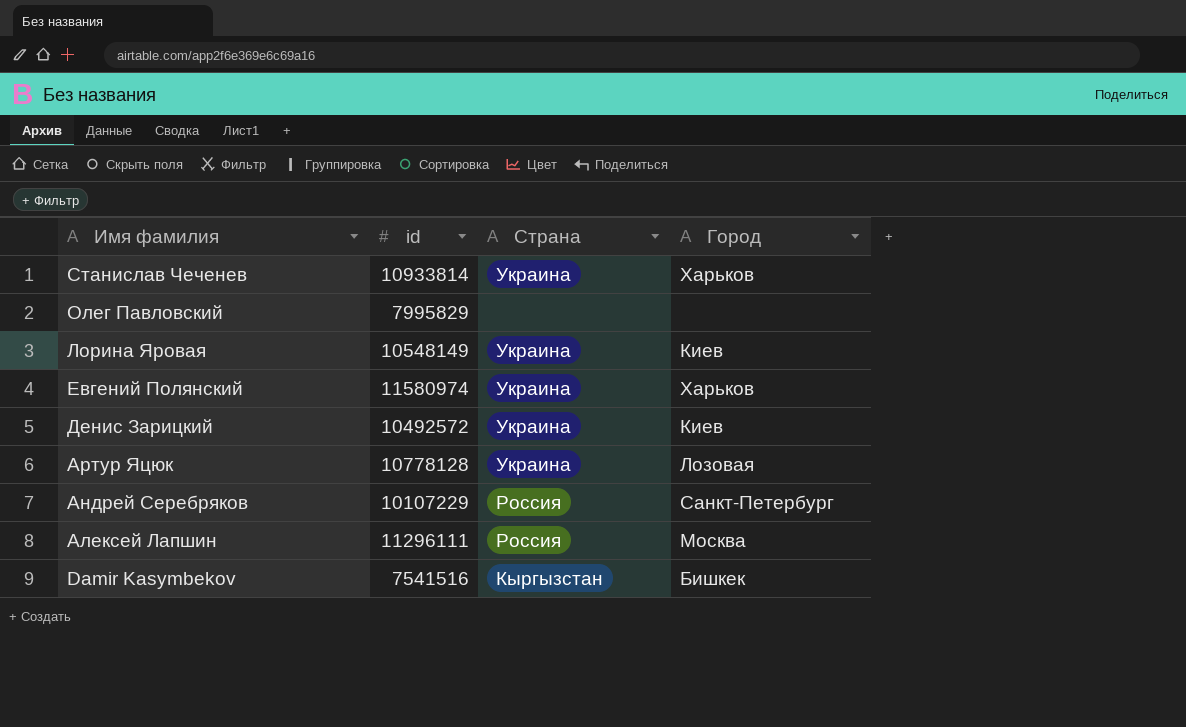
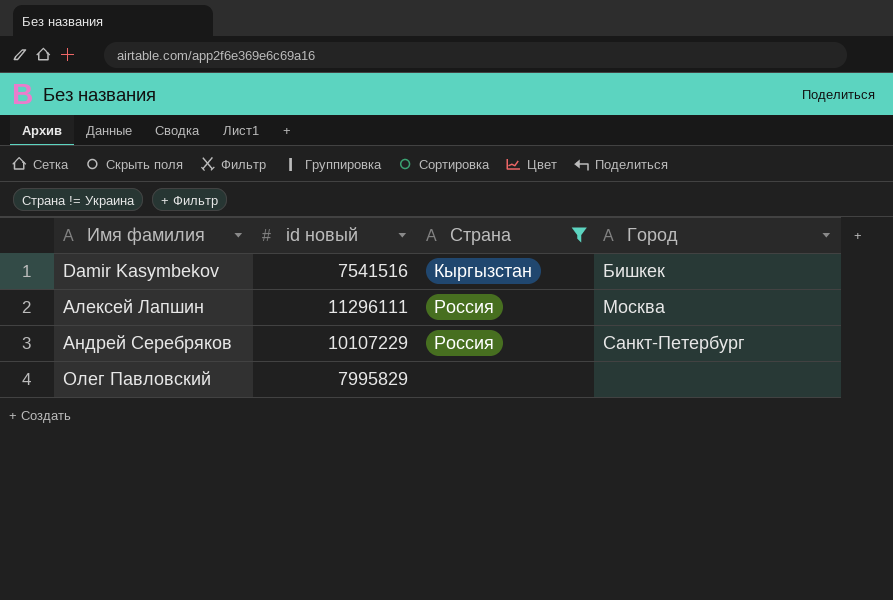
filter: none -> Страна != Украина
row order: Имя фамилия descending -> Имя фамилия ascending
column name: id -> id новый

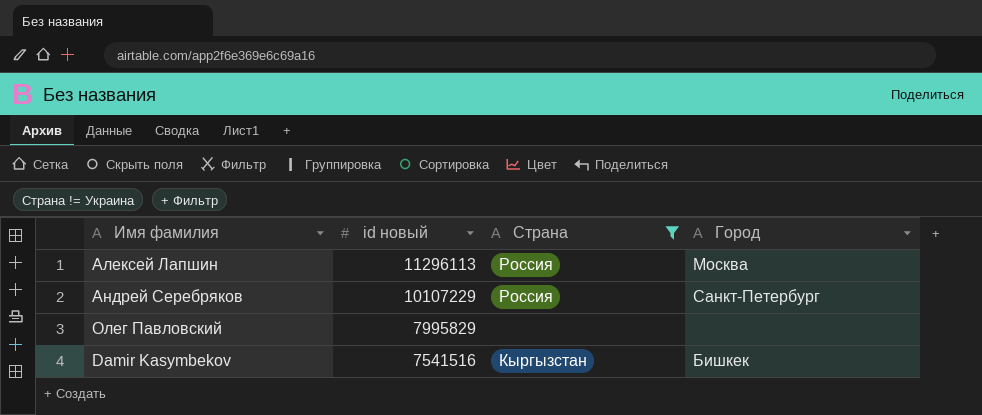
row order: Имя фамилия ascending -> id новый descending
Алексей Лапшин | id новый: 11296111 -> 11296113

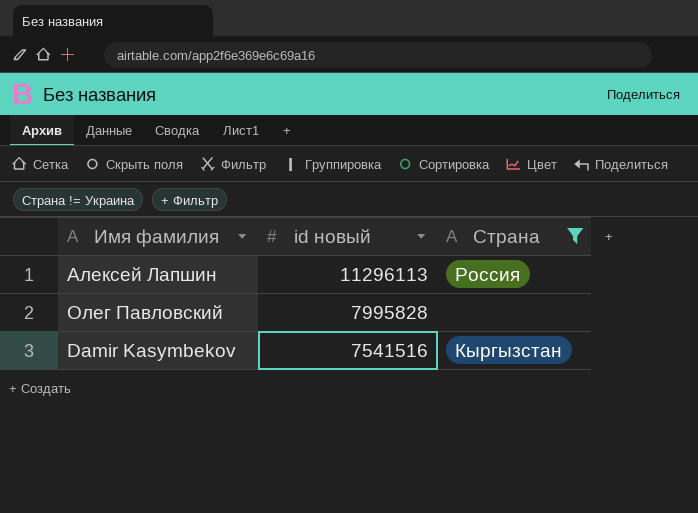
column Город | position: 4 -> none
row Андрей Серебряков: 10107229 | Россия | Санкт-Петербург -> none
Олег Павловский | id новый: 7995829 -> 7995828

